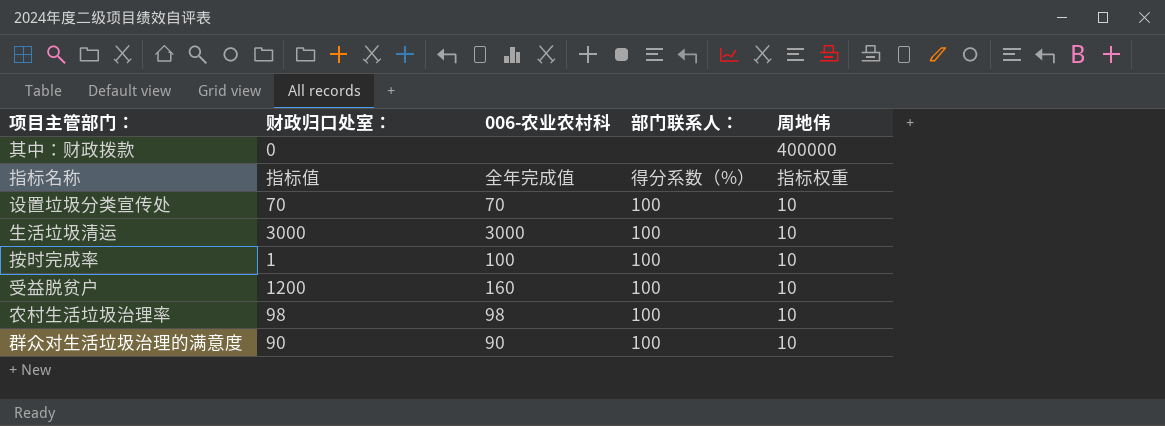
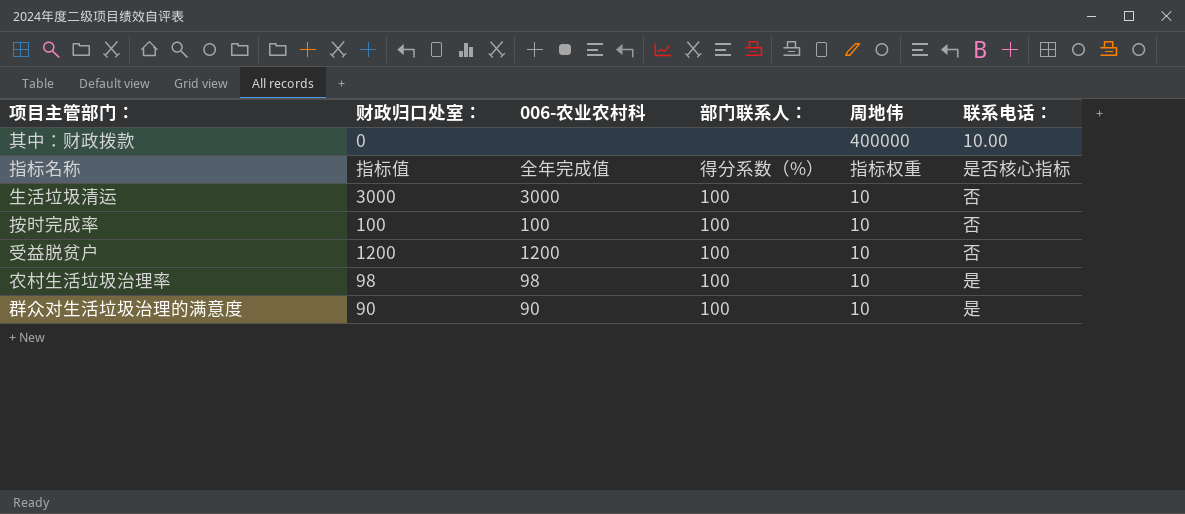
column 联系电话： | position: none -> 6
row 设置垃圾分类宣传处: 70 | 70 | 100 | 10 -> none
按时完成率 | 财政归口处室：: 1 -> 100
受益脱贫户 | 006-农业农村科: 160 -> 1200

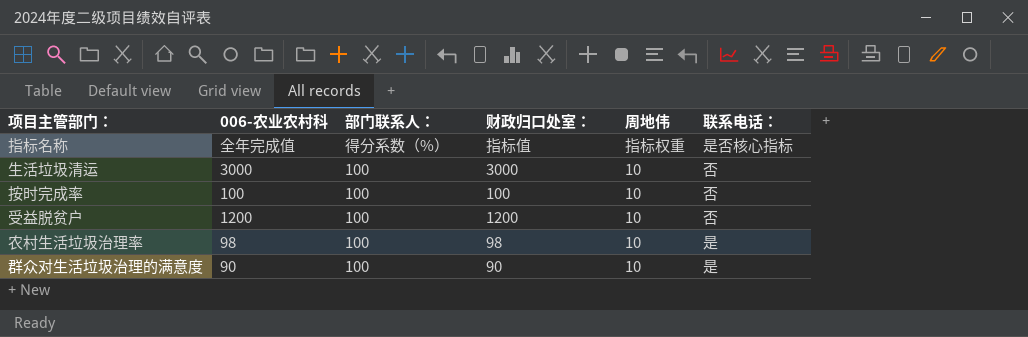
column 财政归口处室： | position: 2 -> 4
row 其中：财政拨款: 0 | none | none | 400000 | 10.00 -> none

